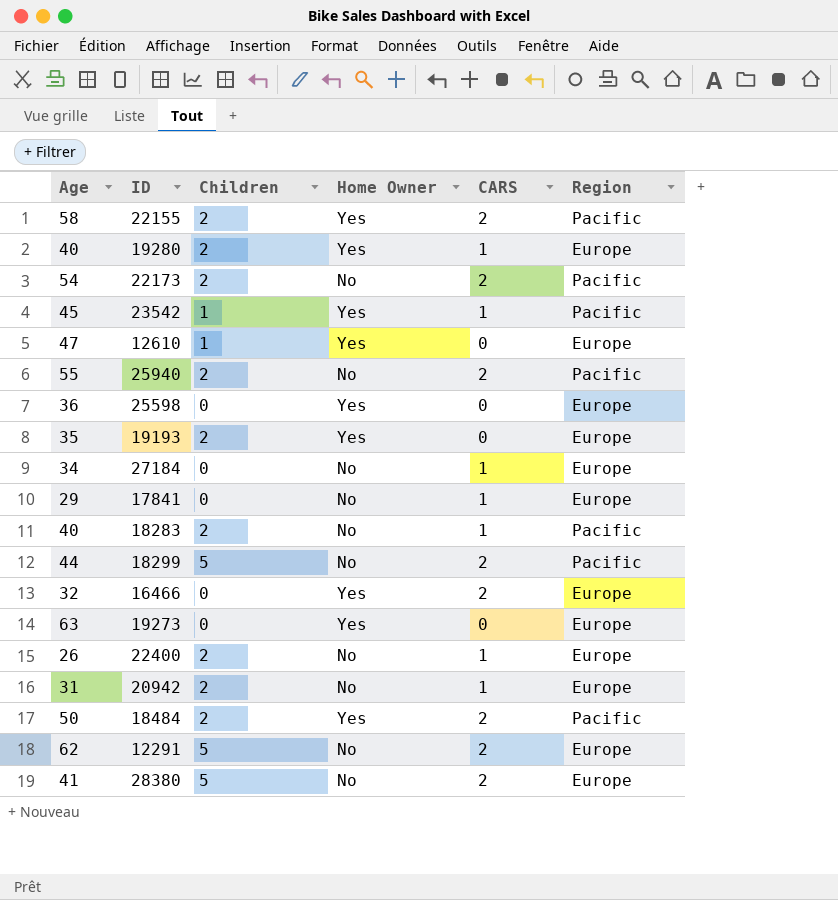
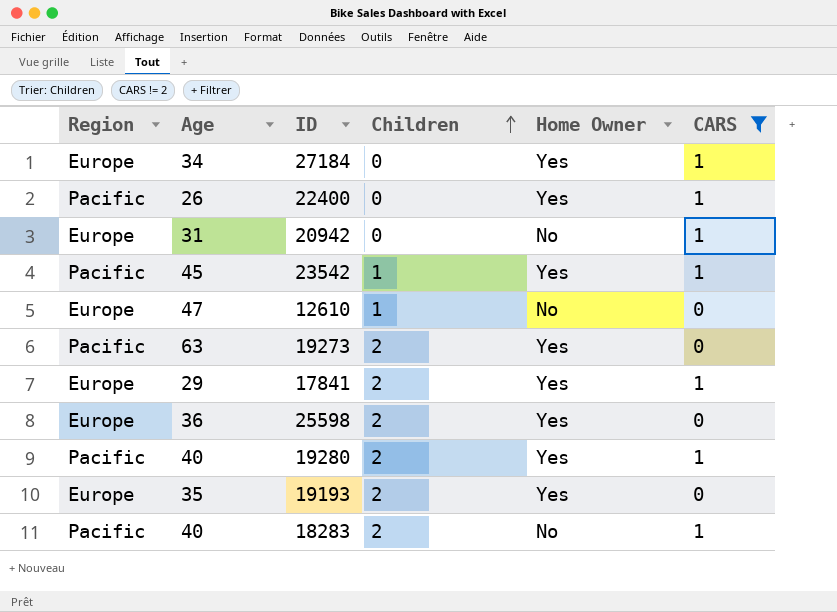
filter: none -> CARS != 2
row order: none -> Children ascending
column Region | position: 6 -> 1
27184 | Home Owner: No -> Yes
22400 | Region: Europe -> Pacific
22400 | Children: 2 -> 0
22400 | Home Owner: No -> Yes
20942 | Children: 2 -> 0
12610 | Home Owner: Yes -> No
19273 | Region: Europe -> Pacific
19273 | Children: 0 -> 2
17841 | Children: 0 -> 2
17841 | Home Owner: No -> Yes
25598 | Children: 0 -> 2
19280 | Region: Europe -> Pacific

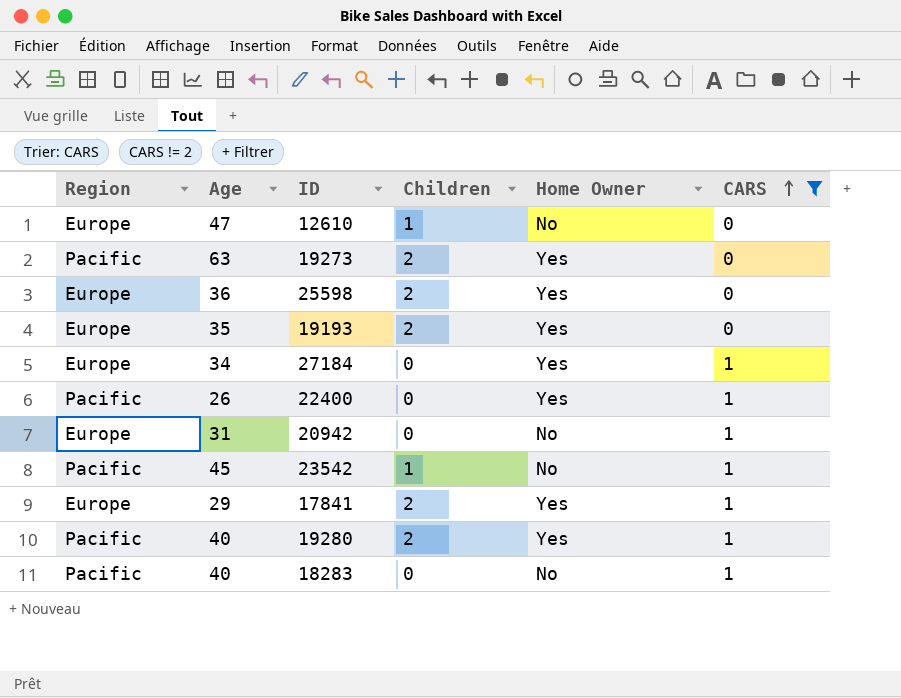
row order: Children ascending -> CARS ascending
23542 | Home Owner: Yes -> No
18283 | Children: 2 -> 0

